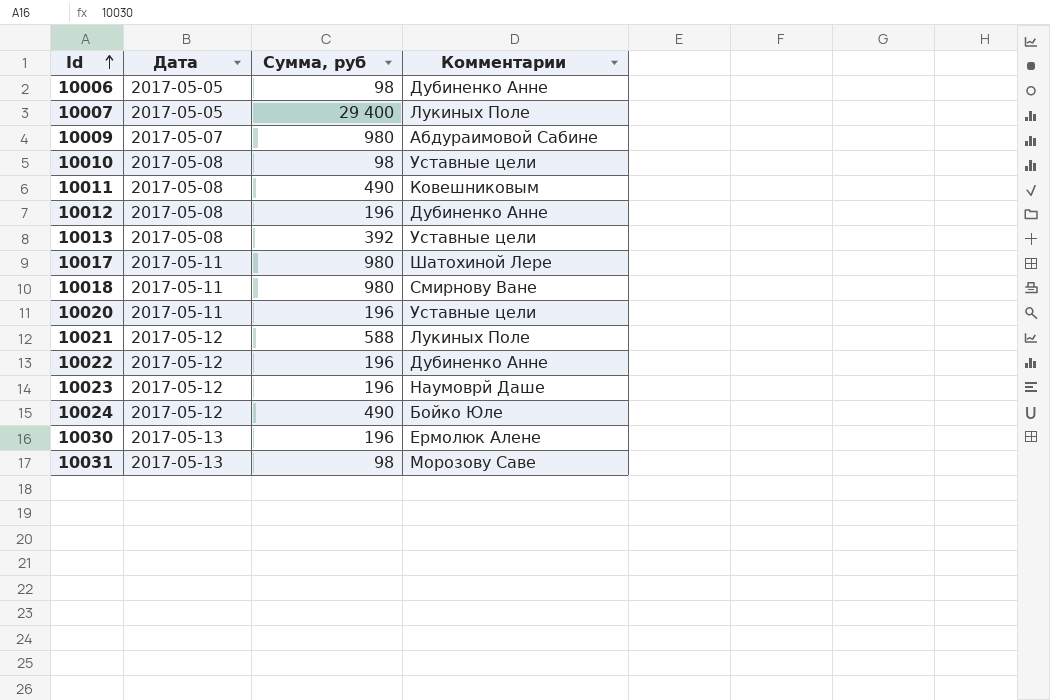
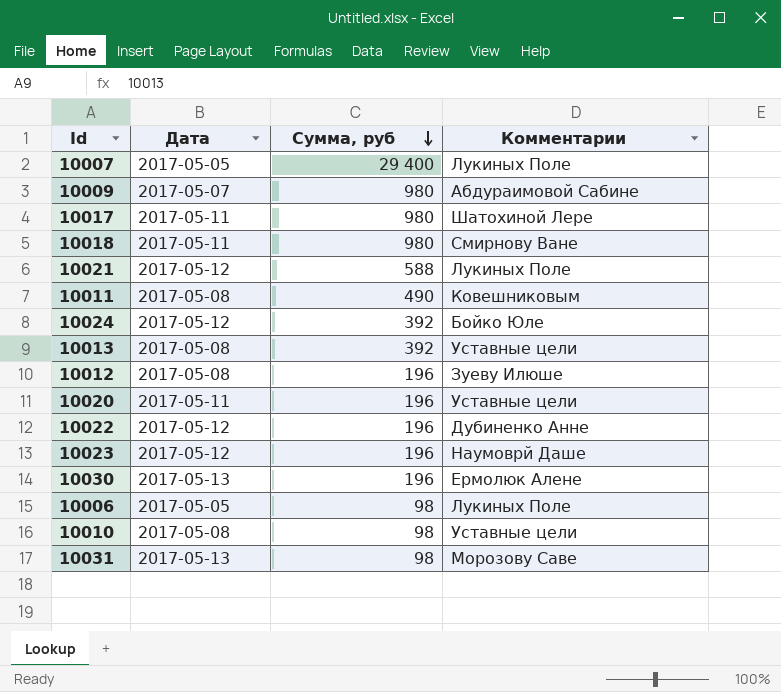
row order: Id ascending -> Сумма, руб descending
10024 | Сумма, руб: 490 -> 392
10012 | Комментарии: Дубиненко Анне -> Зуеву Илюше
10006 | Комментарии: Дубиненко Анне -> Лукиных Поле

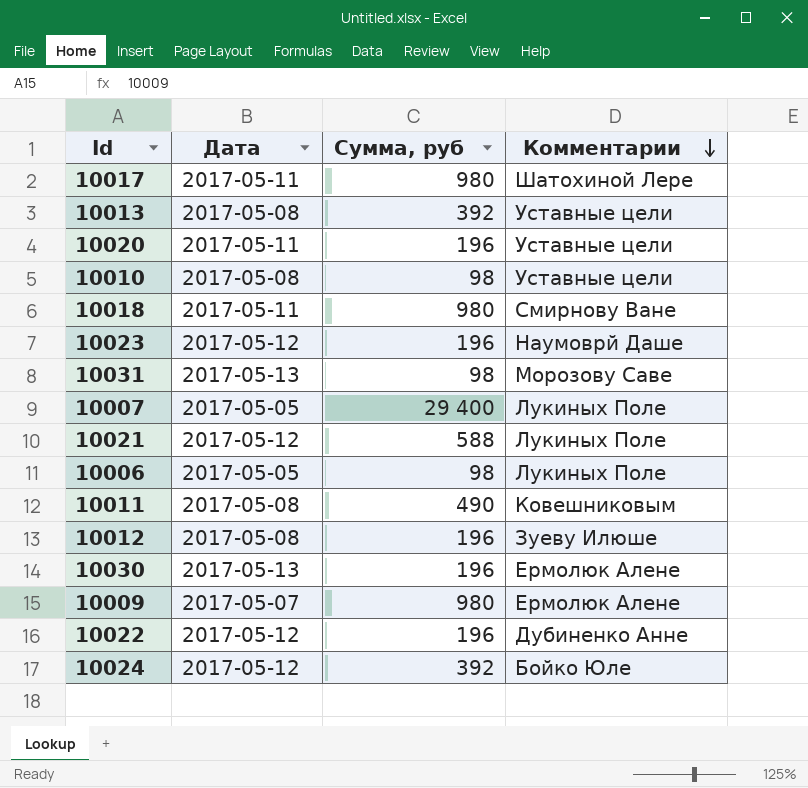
row order: Сумма, руб descending -> Комментарии descending
10009 | Комментарии: Абдураимовой Сабине -> Ермолюк Алене

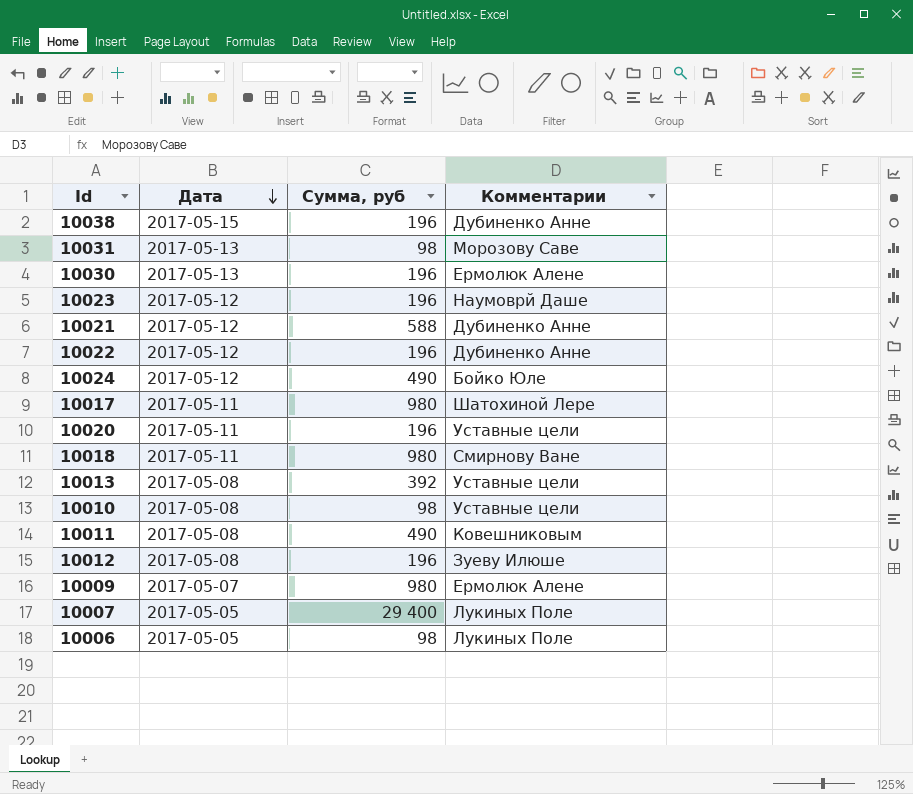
row order: Комментарии descending -> Дата descending
row 10038: none -> 2017-05-15 | 196 | Дубиненко Анне
10021 | Комментарии: Лукиных Поле -> Дубиненко Анне
10024 | Сумма, руб: 392 -> 490

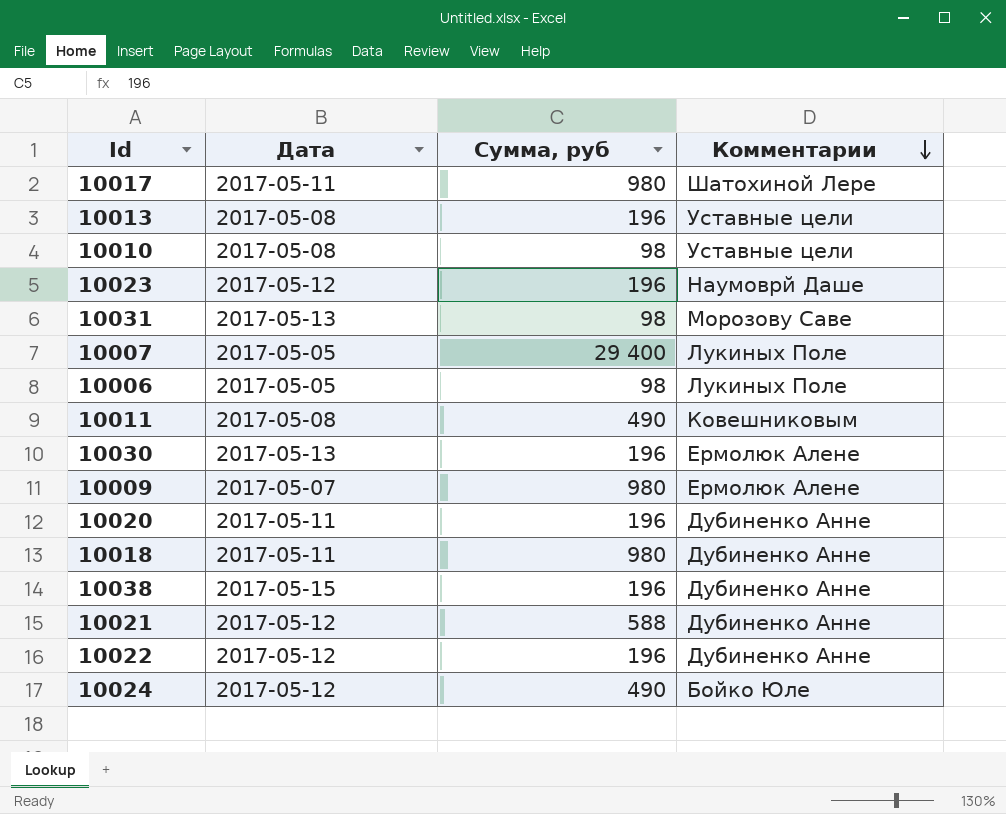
row order: Дата descending -> Комментарии descending
row 10012: 2017-05-08 | 196 | Зуеву Илюше -> none
10013 | Сумма, руб: 392 -> 196
10020 | Комментарии: Уставные цели -> Дубиненко Анне
10018 | Комментарии: Смирнову Ване -> Дубиненко Анне

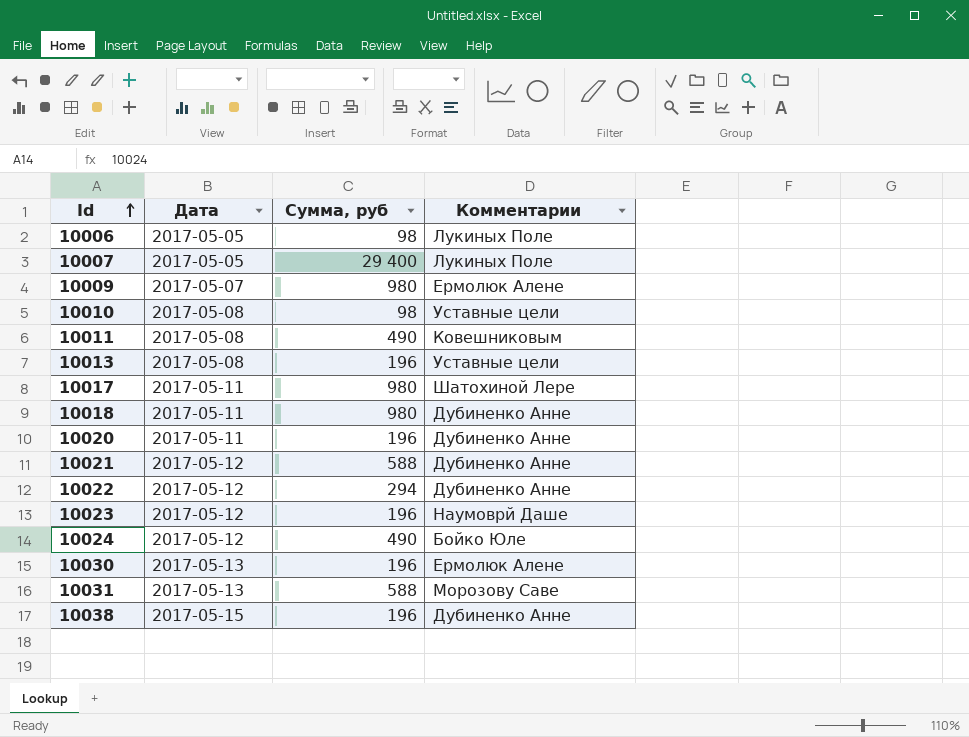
row order: Комментарии descending -> Id ascending
10022 | Сумма, руб: 196 -> 294
10031 | Сумма, руб: 98 -> 588

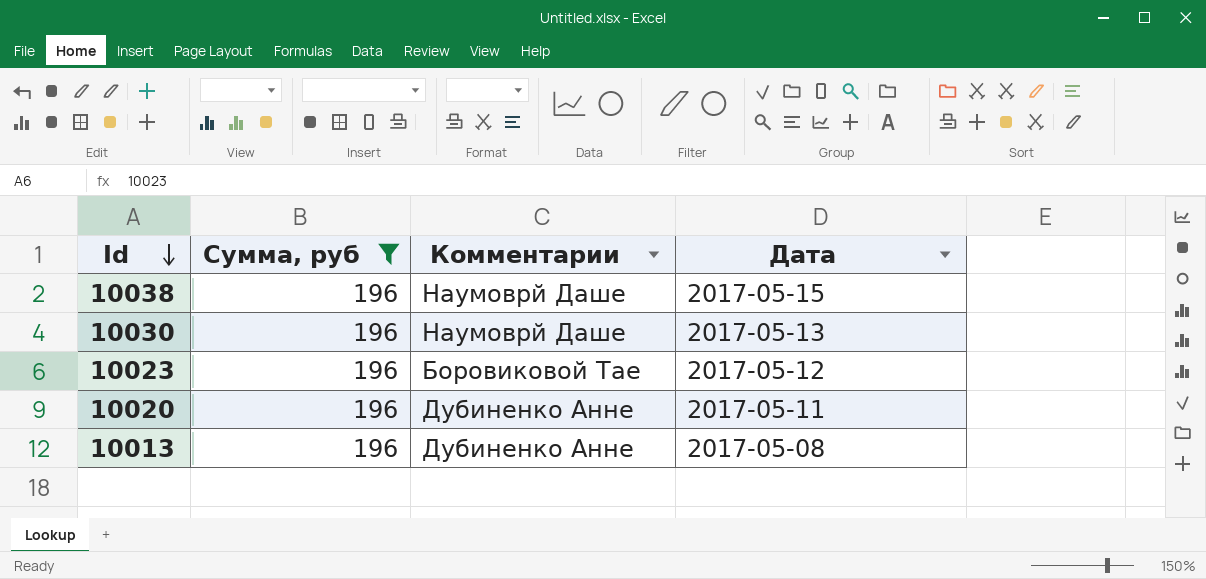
filter: none -> Сумма, руб = 196
row order: Id ascending -> Id descending
column Дата | position: 2 -> 4
10038 | Комментарии: Дубиненко Анне -> Наумоврй Даше
10030 | Комментарии: Ермолюк Алене -> Наумоврй Даше
10023 | Комментарии: Наумоврй Даше -> Боровиковой Тае
10013 | Комментарии: Уставные цели -> Дубиненко Анне

